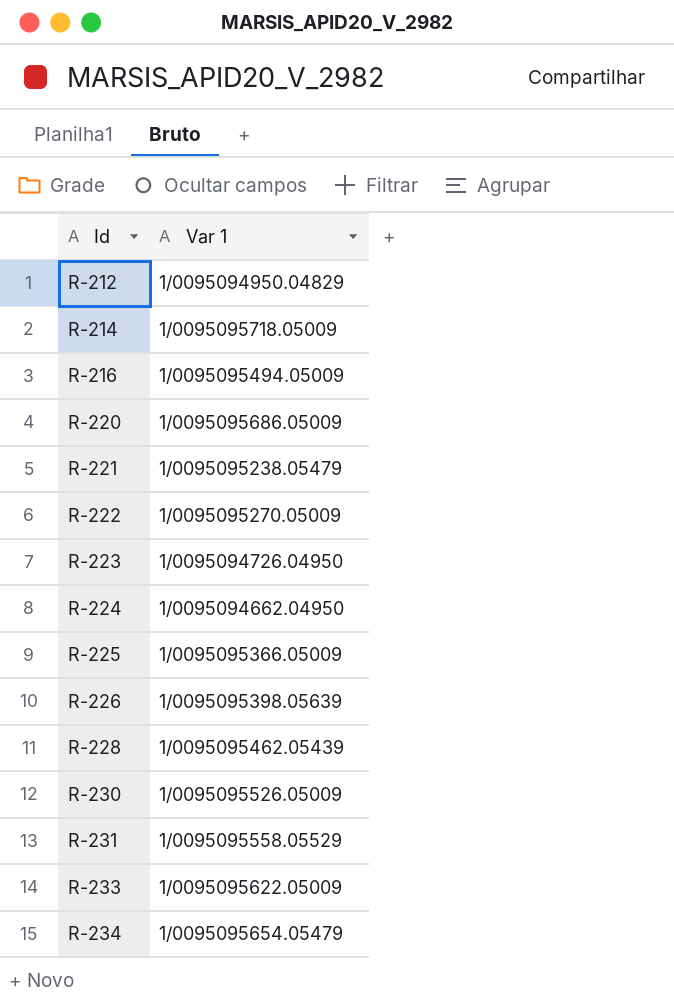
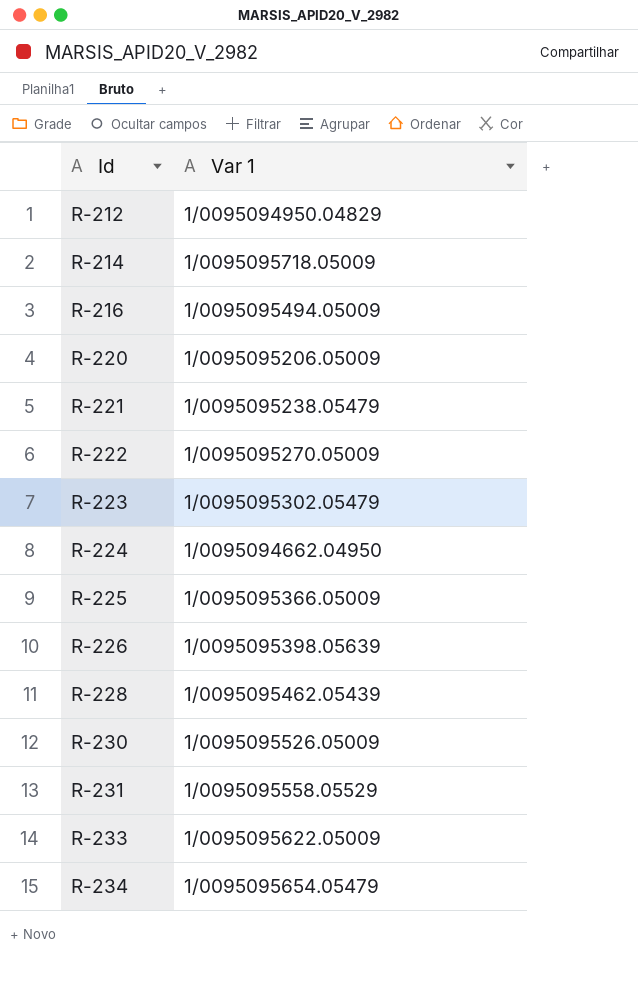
R-220 | Var 1: 1/0095095686.05009 -> 1/0095095206.05009
R-223 | Var 1: 1/0095094726.04950 -> 1/0095095302.05479

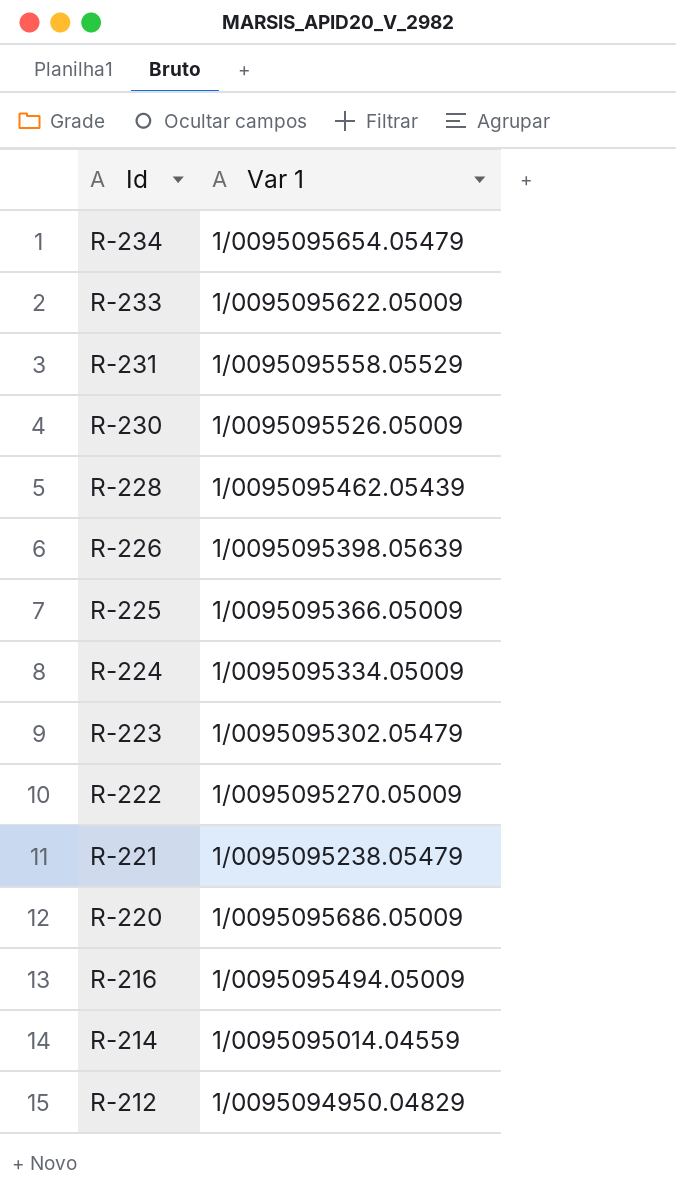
row order: Id ascending -> Id descending
R-224 | Var 1: 1/0095094662.04950 -> 1/0095095334.05009
R-220 | Var 1: 1/0095095206.05009 -> 1/0095095686.05009
R-214 | Var 1: 1/0095095718.05009 -> 1/0095095014.04559

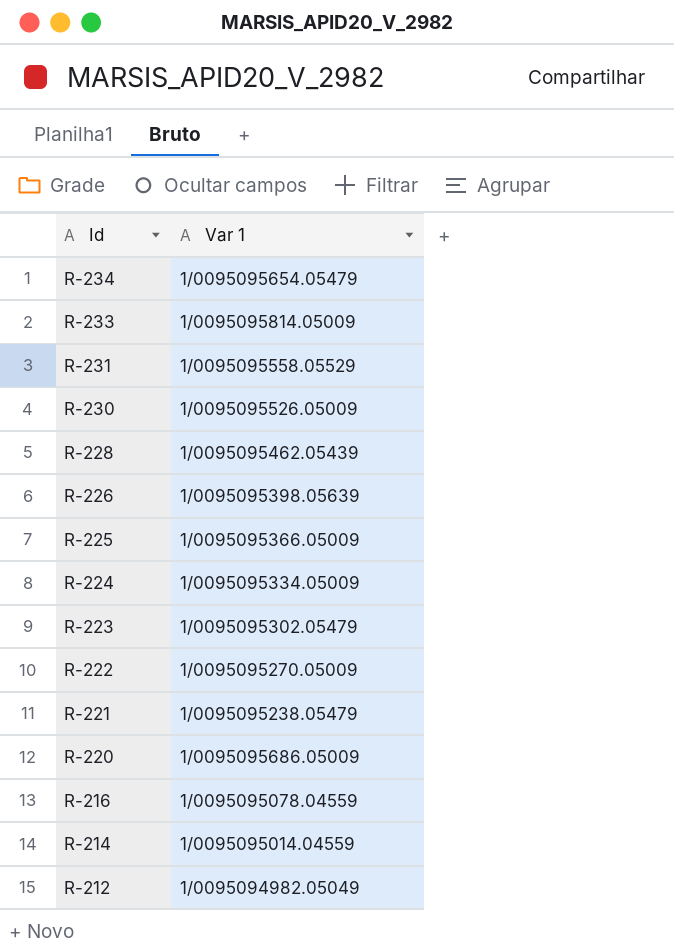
R-233 | Var 1: 1/0095095622.05009 -> 1/0095095814.05009
R-216 | Var 1: 1/0095095494.05009 -> 1/0095095078.04559
R-212 | Var 1: 1/0095094950.04829 -> 1/0095094982.05049

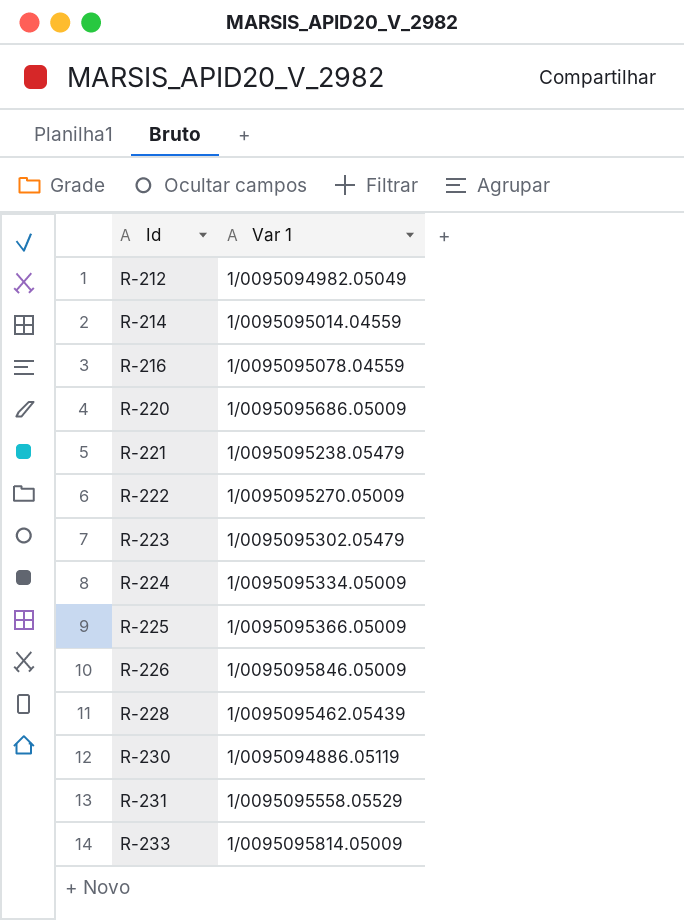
row order: Id descending -> Id ascending
row R-234: 1/0095095654.05479 -> none
R-226 | Var 1: 1/0095095398.05639 -> 1/0095095846.05009
R-230 | Var 1: 1/0095095526.05009 -> 1/0095094886.05119

